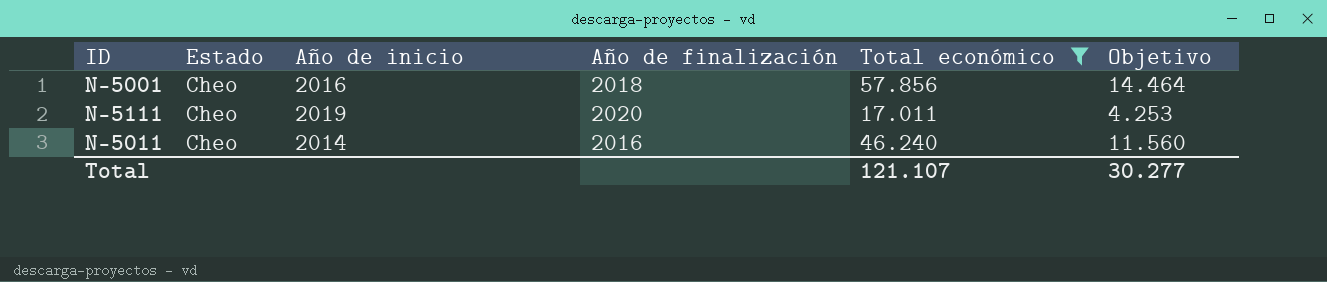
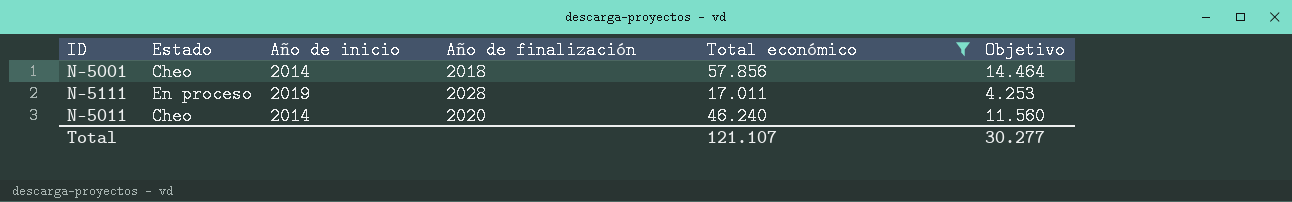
N-5001 | Año de inicio: 2016 -> 2014
N-5111 | Estado: Cheo -> En proceso
N-5111 | Año de finalización: 2020 -> 2028
N-5011 | Año de finalización: 2016 -> 2020

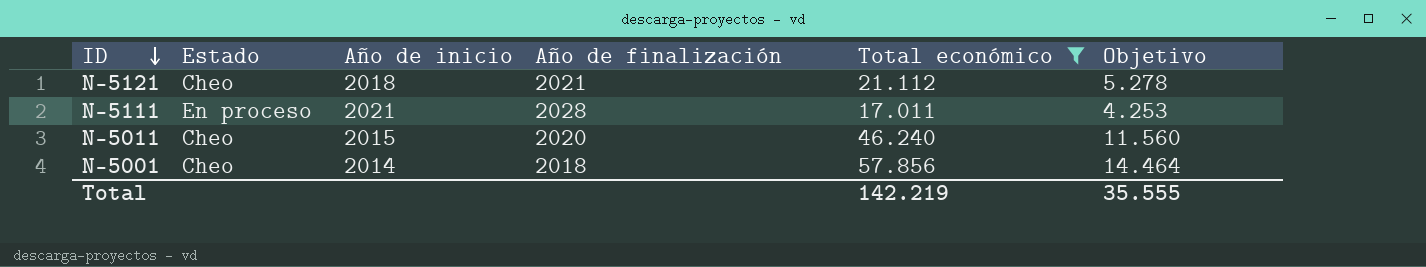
row order: none -> ID descending
row N-5121: none -> Cheo | 2018 | 2021 | 21.112 | 5.278
N-5111 | Año de inicio: 2019 -> 2021
N-5011 | Año de inicio: 2014 -> 2015
Total | Total económico: 121.107 -> 142.219
Total | Objetivo: 30.277 -> 35.555

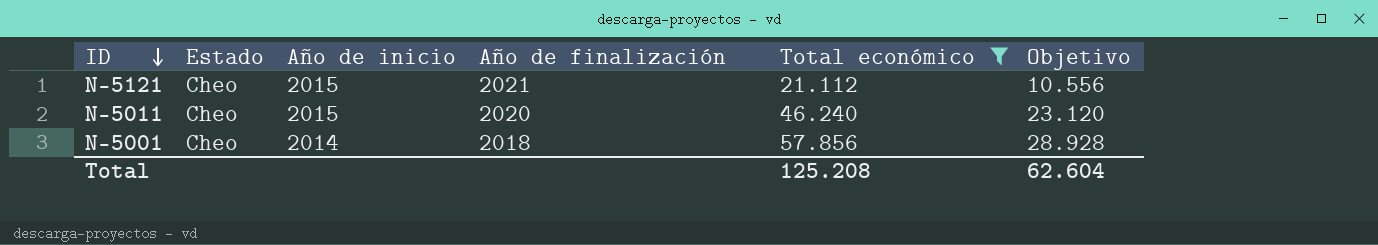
column Objetivo | formula: [Total económico] * 0,25 -> [Total económico] * 0,5
row N-5111: En proceso | 2021 | 2028 | 17.011 | 4.253 -> none
N-5121 | Año de inicio: 2018 -> 2015
Total | Total económico: 142.219 -> 125.208
Total | Objetivo: 35.555 -> 62.604

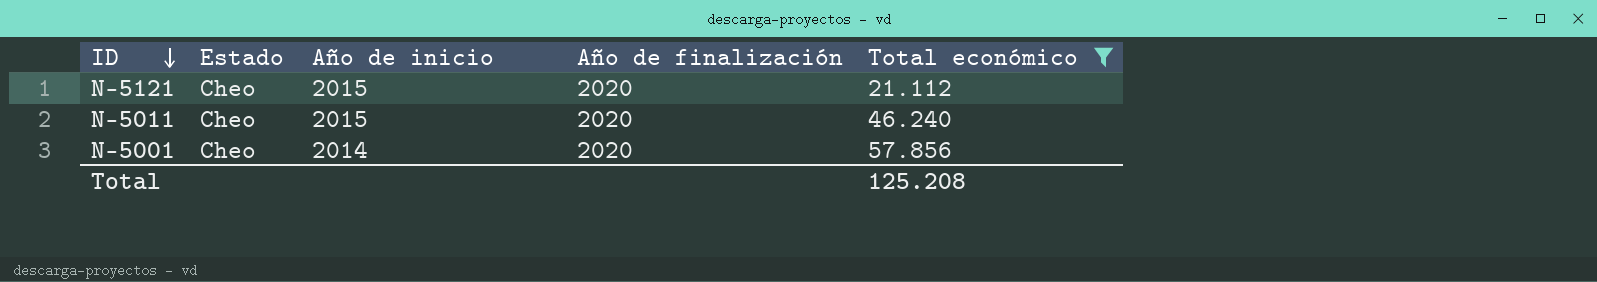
column Objetivo | formula: [Total económico] * 0,5 -> none
N-5121 | Año de finalización: 2021 -> 2020
N-5001 | Año de finalización: 2018 -> 2020

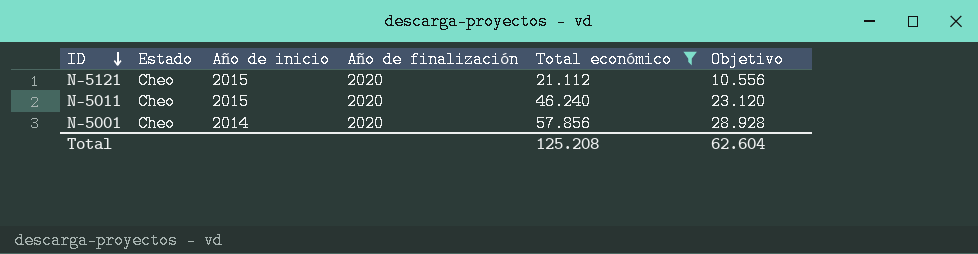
column Objetivo | formula: none -> [Total económico] * 0,5

